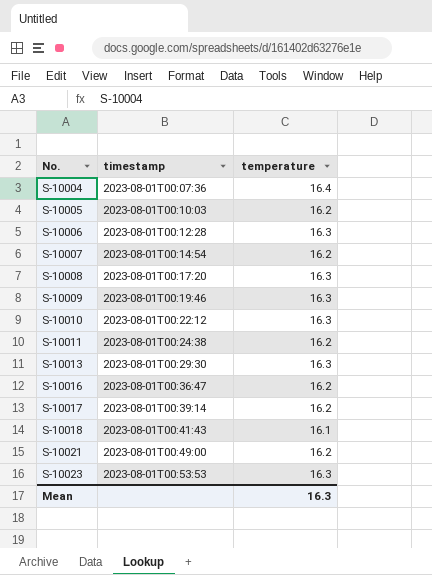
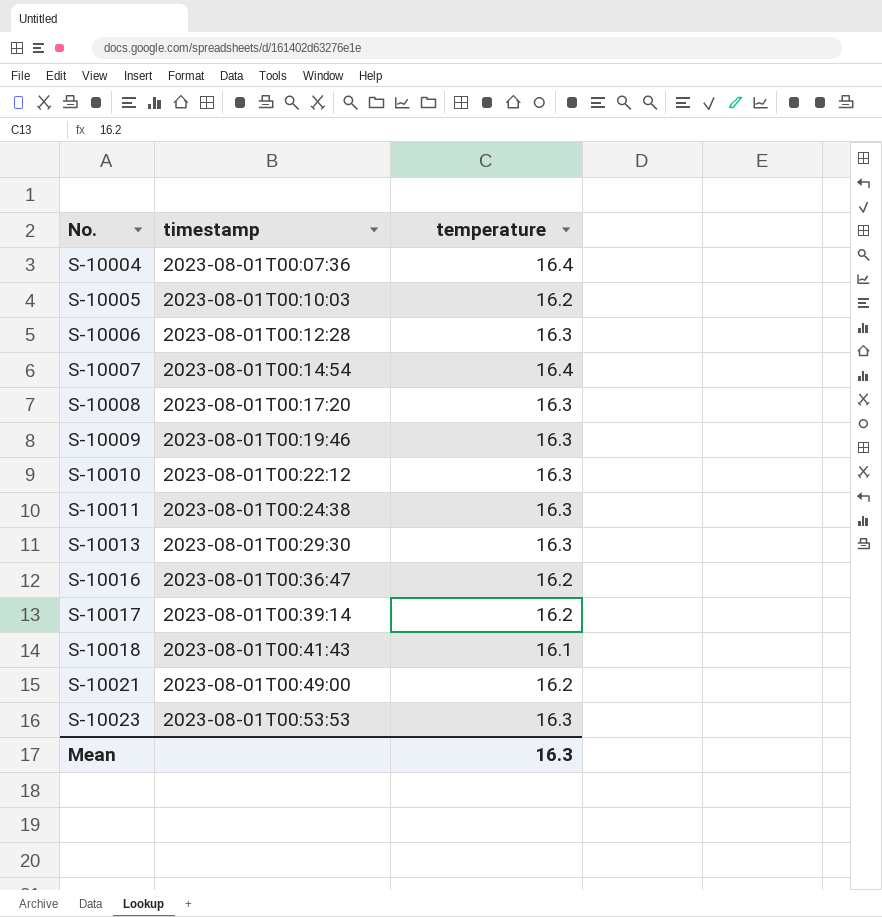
S-10007 | temperature: 16.2 -> 16.4
S-10011 | temperature: 16.2 -> 16.3

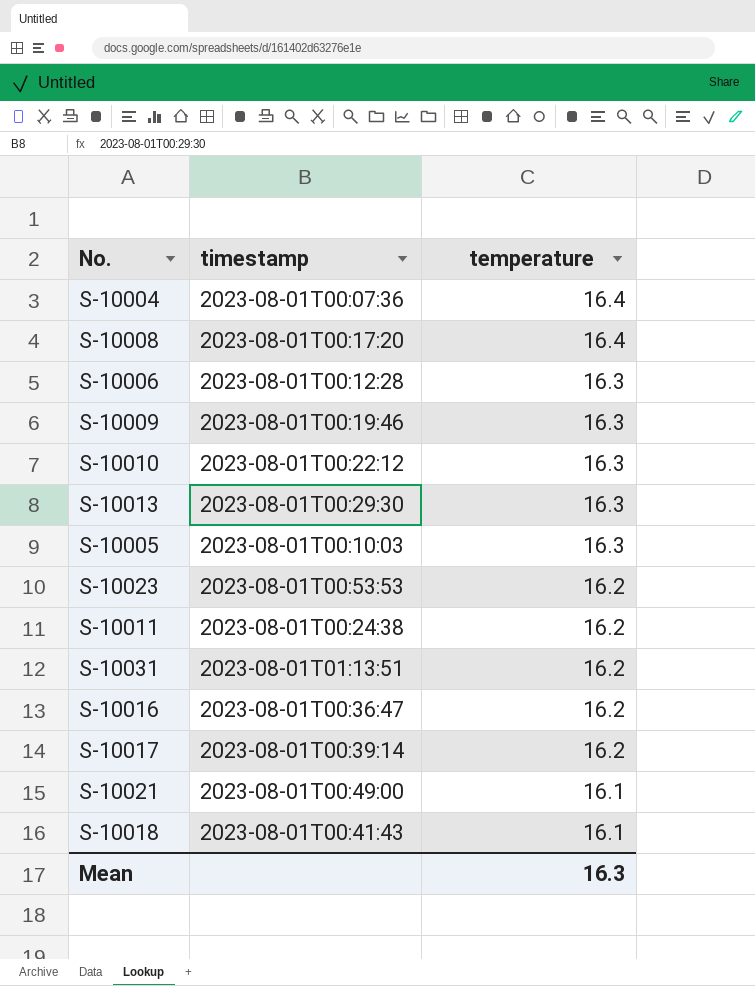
row order: No. ascending -> temperature descending
row S-10007: 2023-08-01T00:14:54 | 16.4 -> none
S-10008 | temperature: 16.3 -> 16.4
S-10005 | temperature: 16.2 -> 16.3
S-10023 | temperature: 16.3 -> 16.2
S-10011 | temperature: 16.3 -> 16.2
row S-10031: none -> 2023-08-01T01:13:51 | 16.2
S-10021 | temperature: 16.2 -> 16.1

